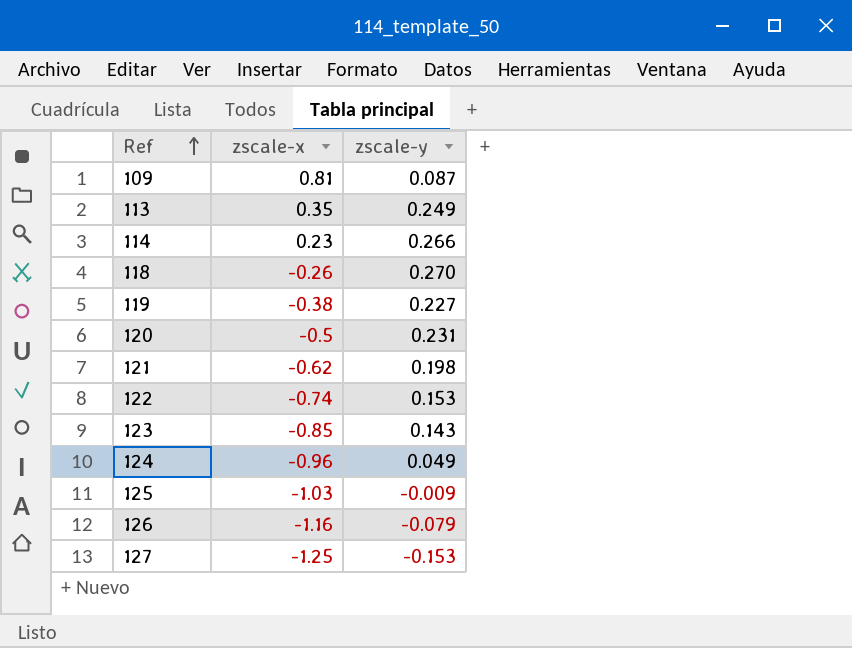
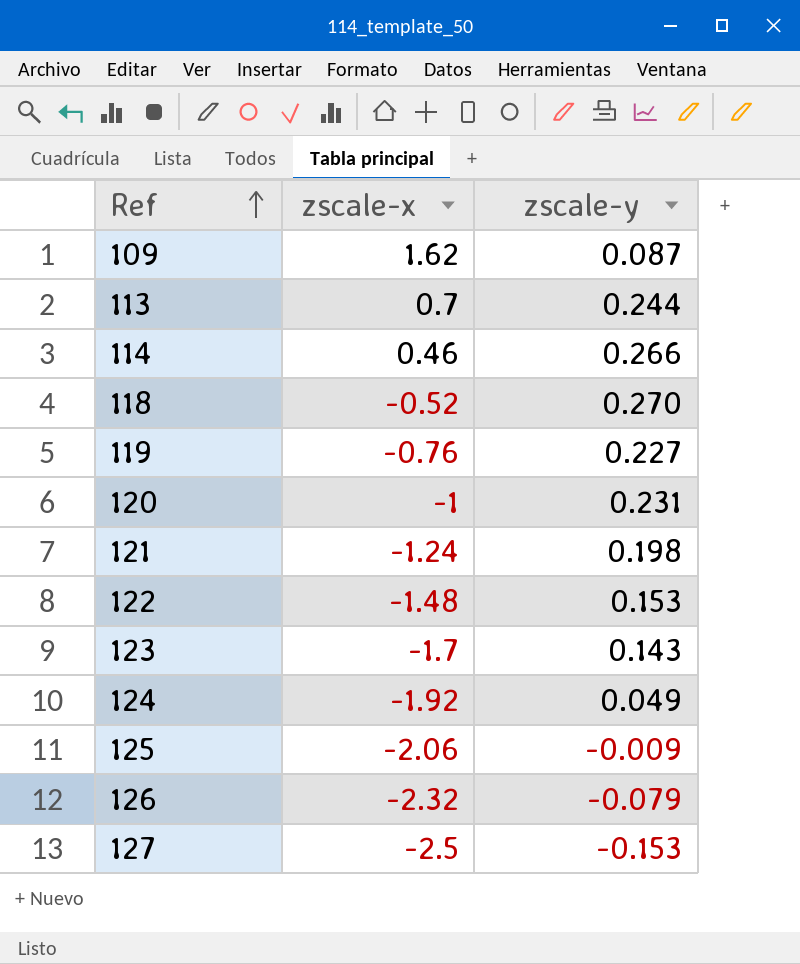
109 | zscale-x: 0.81 -> 1.62
113 | zscale-x: 0.35 -> 0.7
113 | zscale-y: 0.249 -> 0.244
114 | zscale-x: 0.23 -> 0.46
118 | zscale-x: -0.26 -> -0.52
119 | zscale-x: -0.38 -> -0.76
120 | zscale-x: -0.5 -> -1
121 | zscale-x: -0.62 -> -1.24
122 | zscale-x: -0.74 -> -1.48
123 | zscale-x: -0.85 -> -1.7
124 | zscale-x: -0.96 -> -1.92
125 | zscale-x: -1.03 -> -2.06
126 | zscale-x: -1.16 -> -2.32
127 | zscale-x: -1.25 -> -2.5

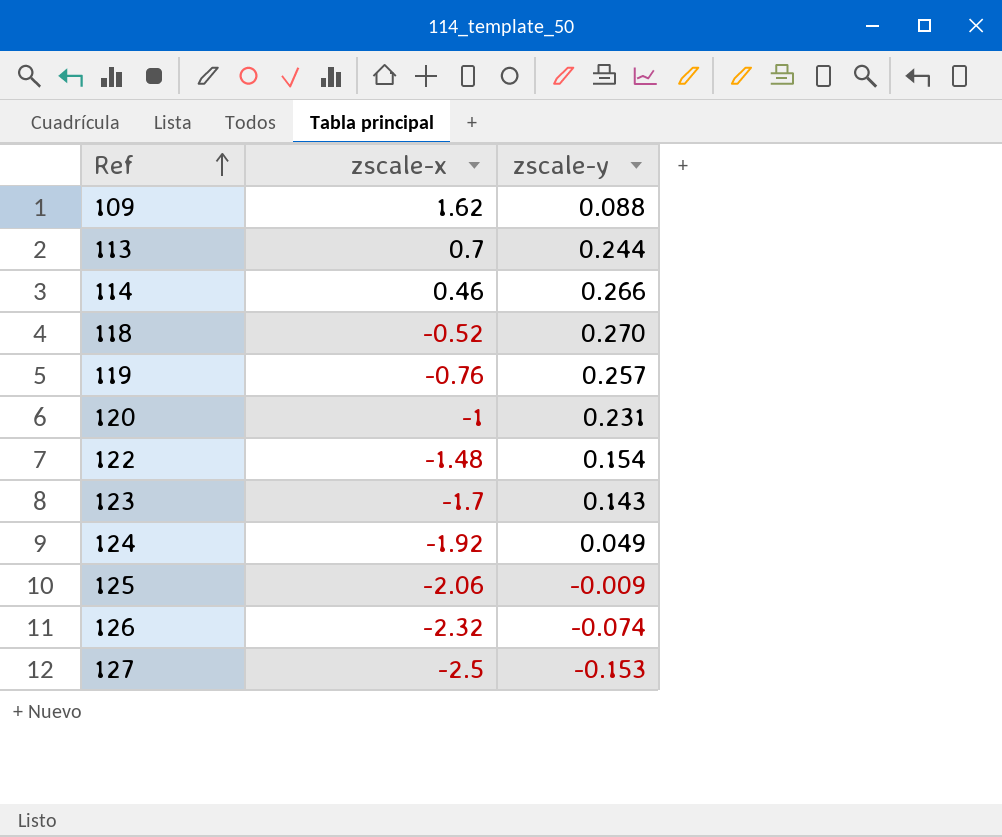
row 121: -1.24 | 0.198 -> none
109 | zscale-y: 0.087 -> 0.088
119 | zscale-y: 0.227 -> 0.257
122 | zscale-y: 0.153 -> 0.154
126 | zscale-y: -0.079 -> -0.074

